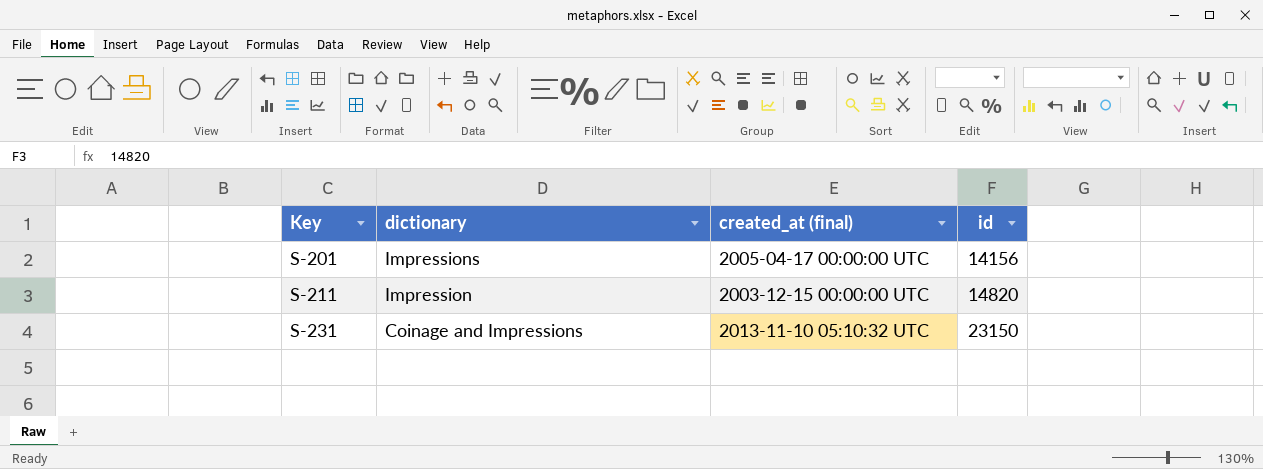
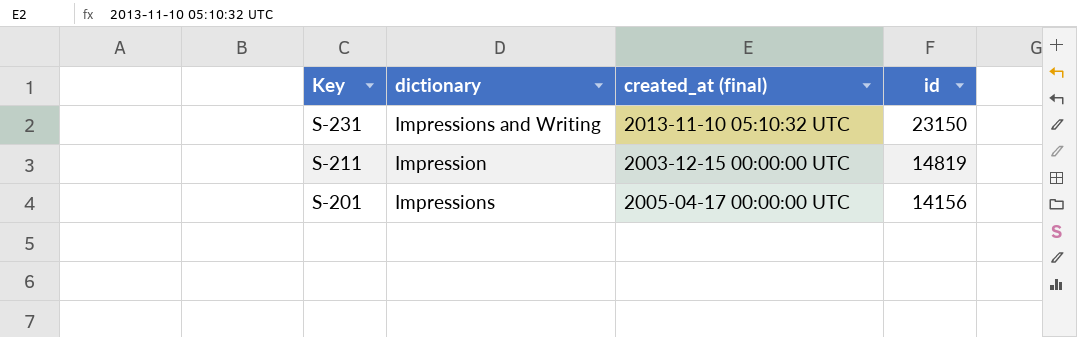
row order: Key ascending -> Key descending
S-231 | dictionary: Coinage and Impressions -> Impressions and Writing
S-211 | id: 14820 -> 14819

